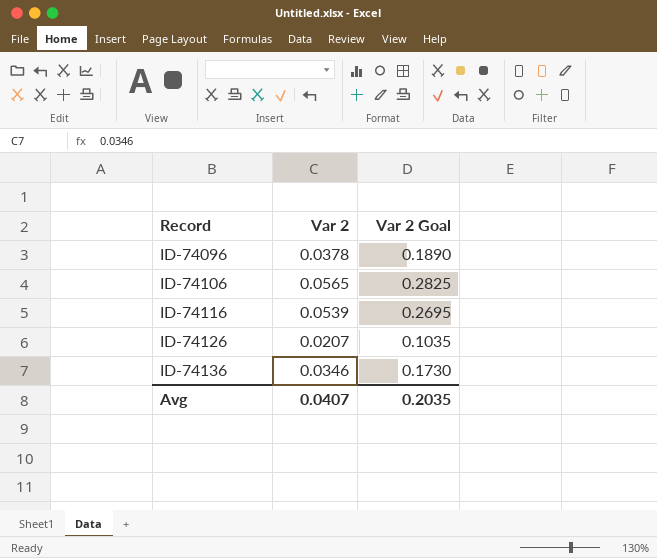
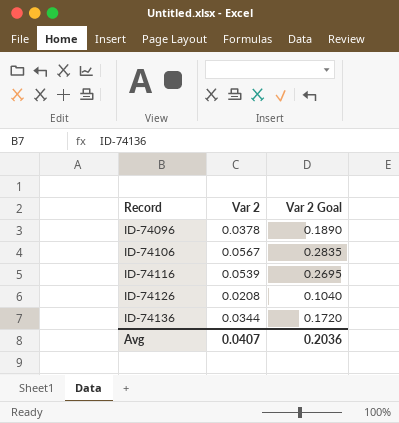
ID-74106 | Var 2: 0.0565 -> 0.0567
ID-74106 | Var 2 Goal: 0.2825 -> 0.2835
ID-74126 | Var 2: 0.0207 -> 0.0208
ID-74126 | Var 2 Goal: 0.1035 -> 0.1040
ID-74136 | Var 2: 0.0346 -> 0.0344
ID-74136 | Var 2 Goal: 0.1730 -> 0.1720
Avg | Var 2 Goal: 0.2035 -> 0.2036

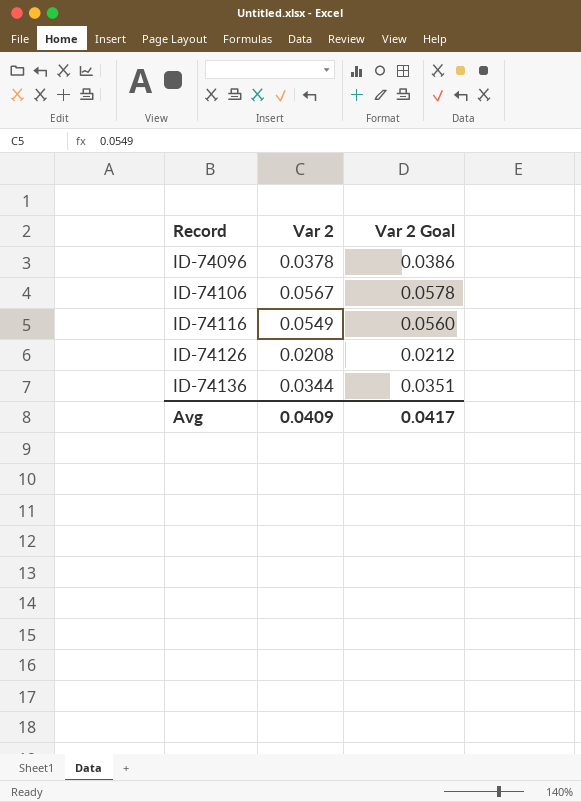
column Var 2 Goal | formula: [Var 2] * 5 -> [Var 2] * 1.02
ID-74116 | Var 2: 0.0539 -> 0.0549
Avg | Var 2: 0.0407 -> 0.0409
Avg | Var 2 Goal: 0.2036 -> 0.0417

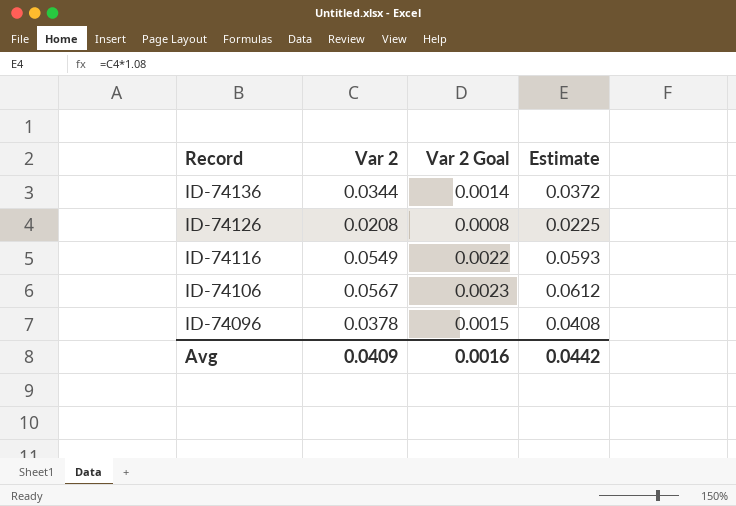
row order: Record ascending -> Record descending
column Var 2 Goal | formula: [Var 2] * 1.02 -> [Var 2] * 0.04
column Estimate | formula: none -> [Var 2] * 1.08
Avg | Var 2 Goal: 0.0417 -> 0.0016

